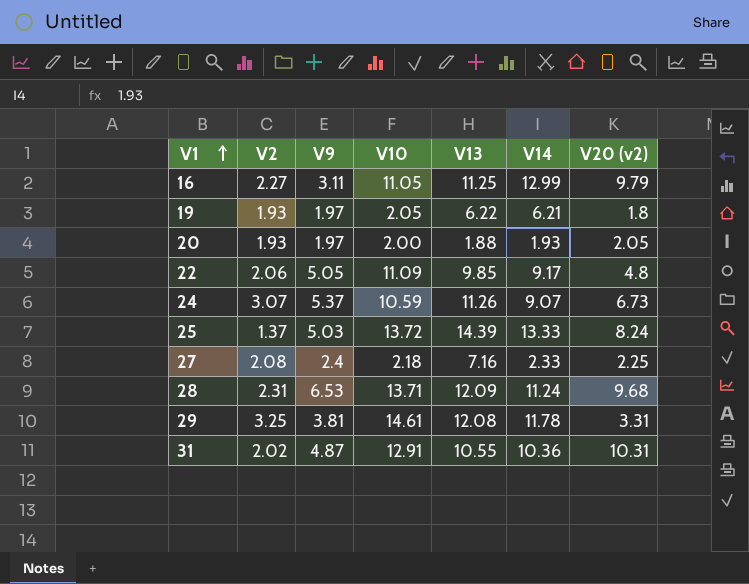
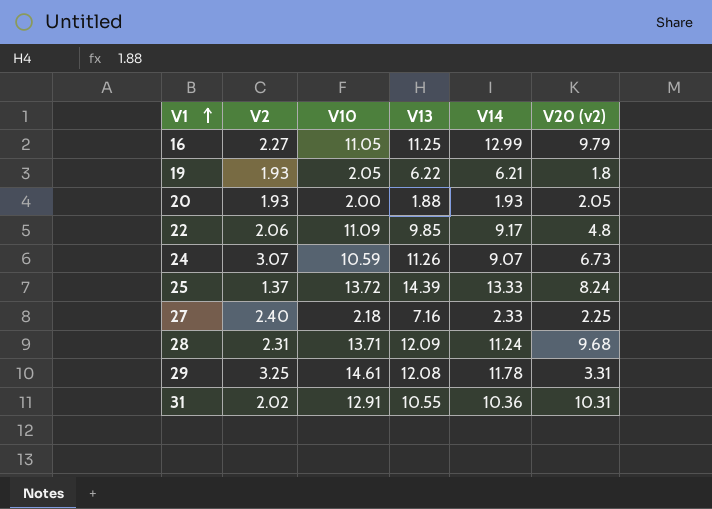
column V9 | position: 3 -> none
27 | V2: 2.08 -> 2.40

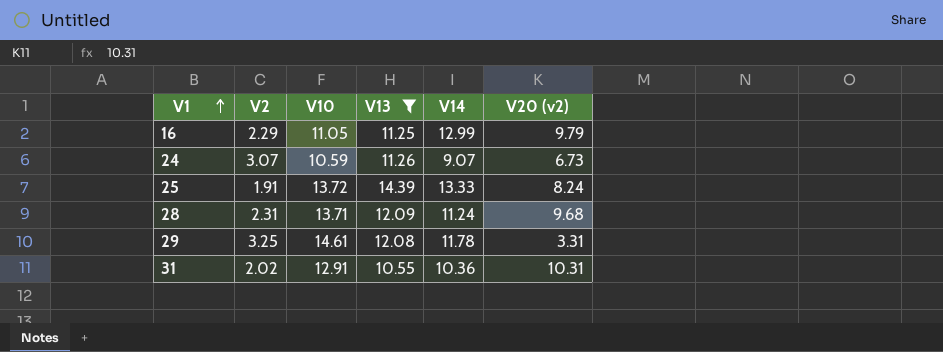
filter: none -> V13 >= 10.55
16 | V2: 2.27 -> 2.29
25 | V2: 1.37 -> 1.91

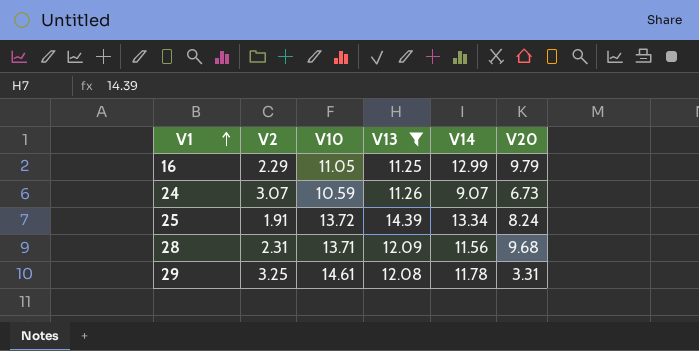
column name: V20 (v2) -> V20
row 31: 2.02 | 12.91 | 10.55 | 10.36 | 10.31 -> none
25 | V14: 13.33 -> 13.34
28 | V14: 11.24 -> 11.56

